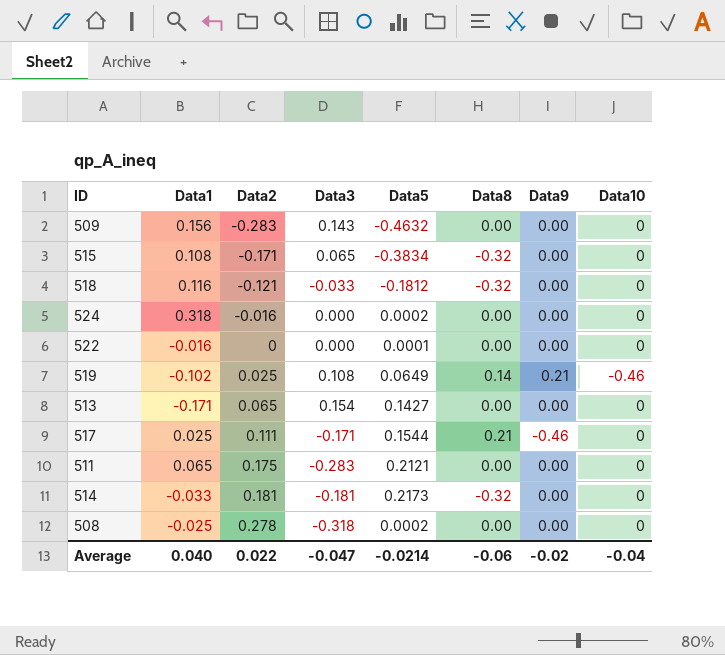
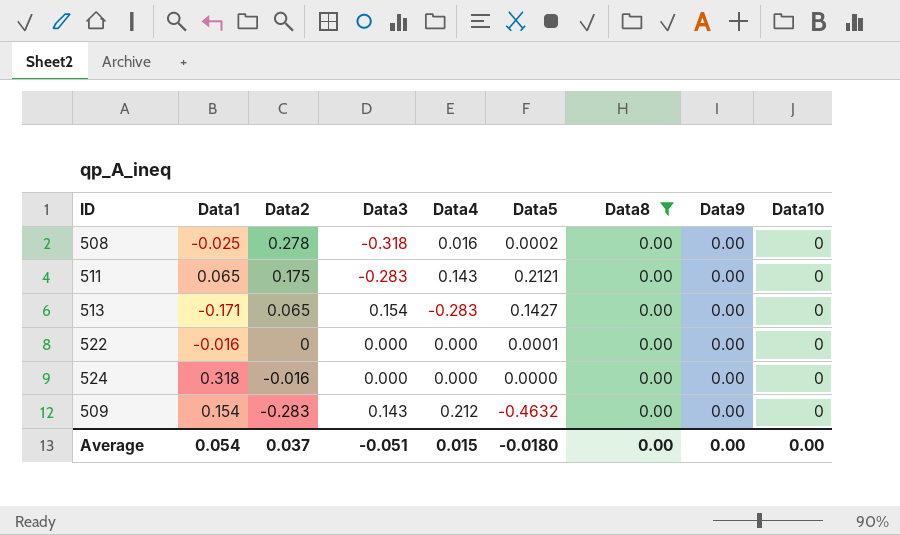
filter: none -> Data8 = 0.00
row order: Data2 ascending -> Data2 descending
column Data4 | position: none -> 5
524 | Data5: 0.0002 -> 0.0000
509 | Data1: 0.156 -> 0.154
Average | Data1: 0.040 -> 0.054
Average | Data2: 0.022 -> 0.037
Average | Data3: -0.047 -> -0.051
Average | Data5: -0.0214 -> -0.0180
Average | Data8: -0.06 -> 0.00
Average | Data9: -0.02 -> 0.00
Average | Data10: -0.04 -> 0.00

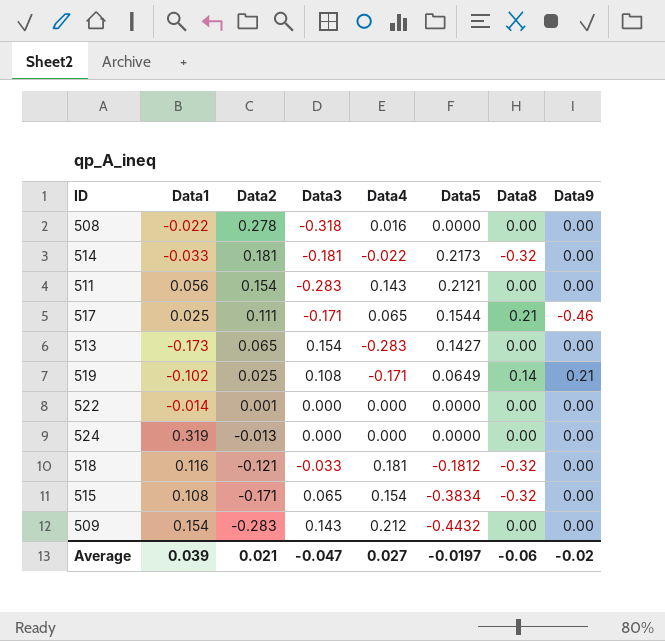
filter: Data8 = 0.00 -> none
column Data10 | position: 9 -> none
508 | Data1: -0.025 -> -0.022
508 | Data5: 0.0002 -> 0.0000
511 | Data1: 0.065 -> 0.056
511 | Data2: 0.175 -> 0.154
513 | Data1: -0.171 -> -0.173
522 | Data1: -0.016 -> -0.014
522 | Data2: 0 -> 0.001
522 | Data5: 0.0001 -> 0.0000
524 | Data1: 0.318 -> 0.319
524 | Data2: -0.016 -> -0.013
509 | Data5: -0.4632 -> -0.4432
Average | Data1: 0.054 -> 0.039
Average | Data2: 0.037 -> 0.021
Average | Data3: -0.051 -> -0.047
Average | Data4: 0.015 -> 0.027
Average | Data5: -0.0180 -> -0.0197
Average | Data8: 0.00 -> -0.06
Average | Data9: 0.00 -> -0.02

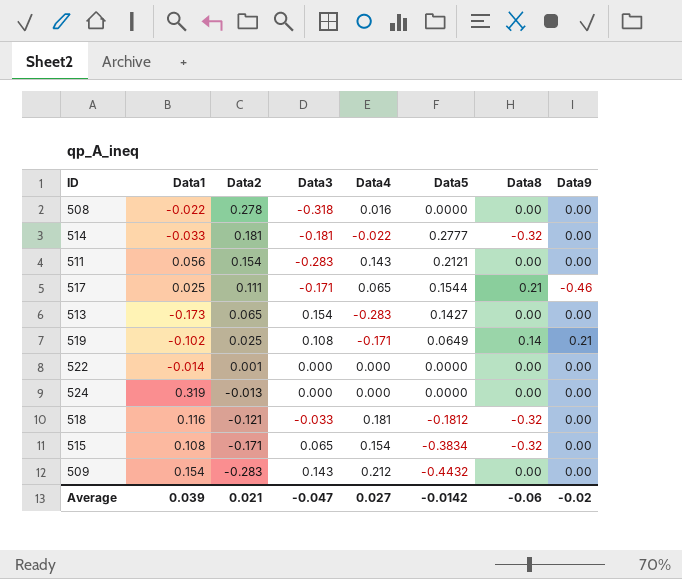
514 | Data5: 0.2173 -> 0.2777
Average | Data5: -0.0197 -> -0.0142

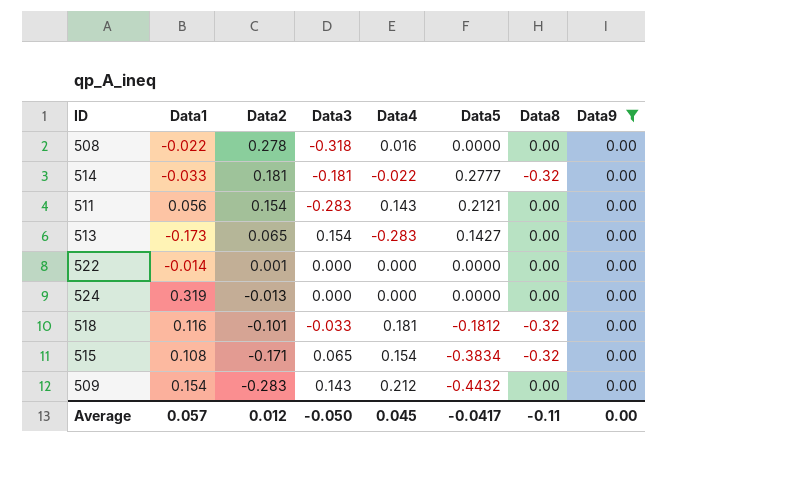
filter: none -> Data9 = 0.00
518 | Data2: -0.121 -> -0.101
Average | Data1: 0.039 -> 0.057
Average | Data2: 0.021 -> 0.012
Average | Data3: -0.047 -> -0.050
Average | Data4: 0.027 -> 0.045
Average | Data5: -0.0142 -> -0.0417
Average | Data8: -0.06 -> -0.11
Average | Data9: -0.02 -> 0.00

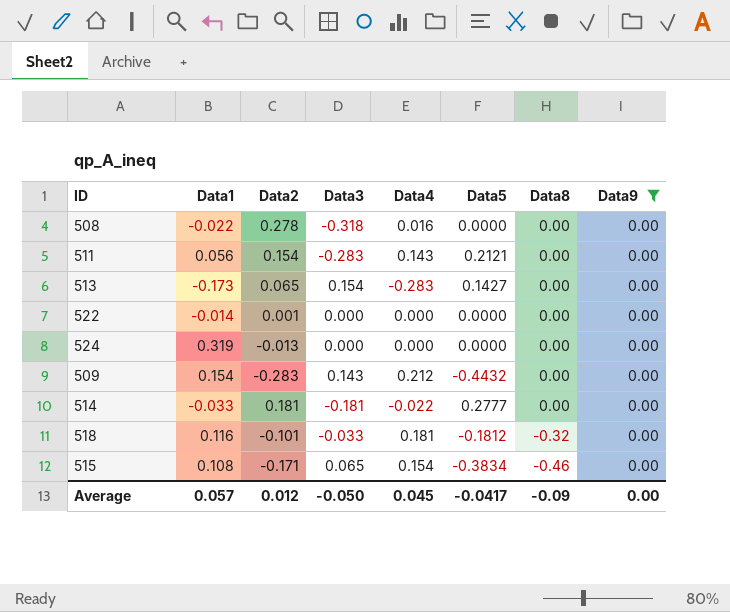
row order: Data2 descending -> Data8 descending
514 | Data8: -0.32 -> 0.00
515 | Data8: -0.32 -> -0.46
Average | Data8: -0.11 -> -0.09

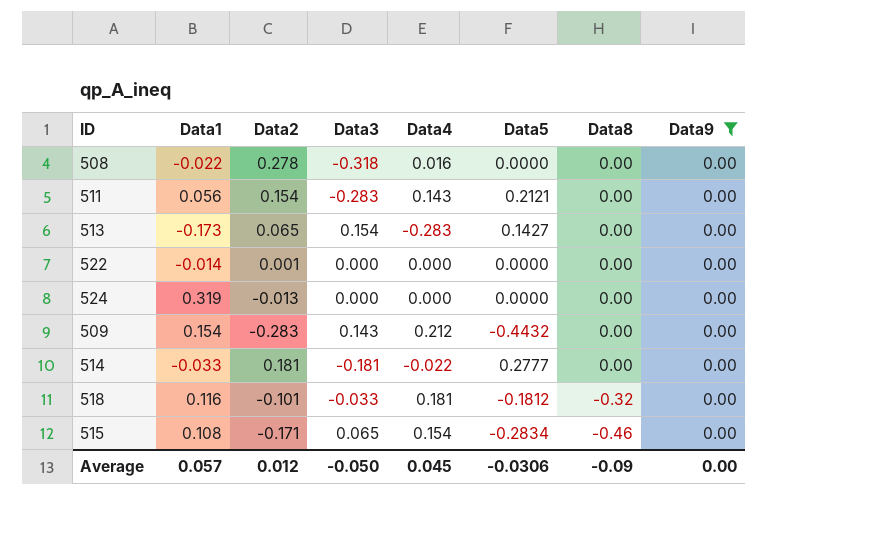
515 | Data5: -0.3834 -> -0.2834
Average | Data5: -0.0417 -> -0.0306

